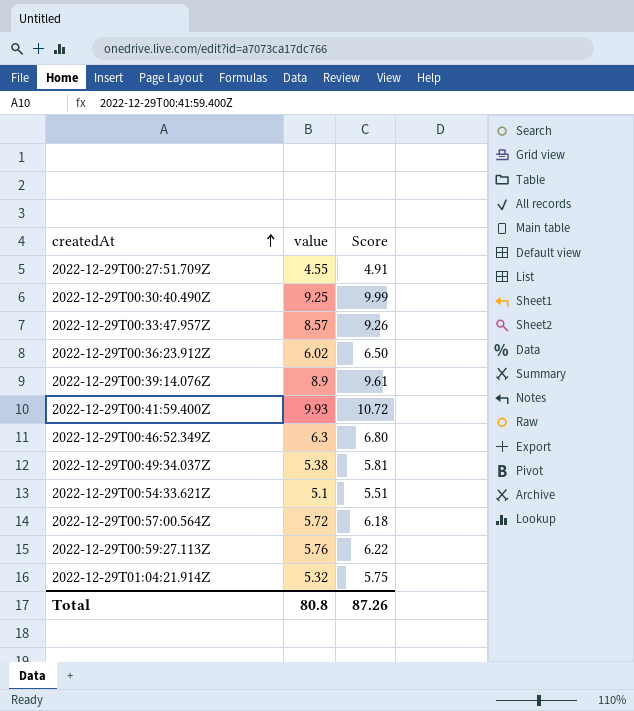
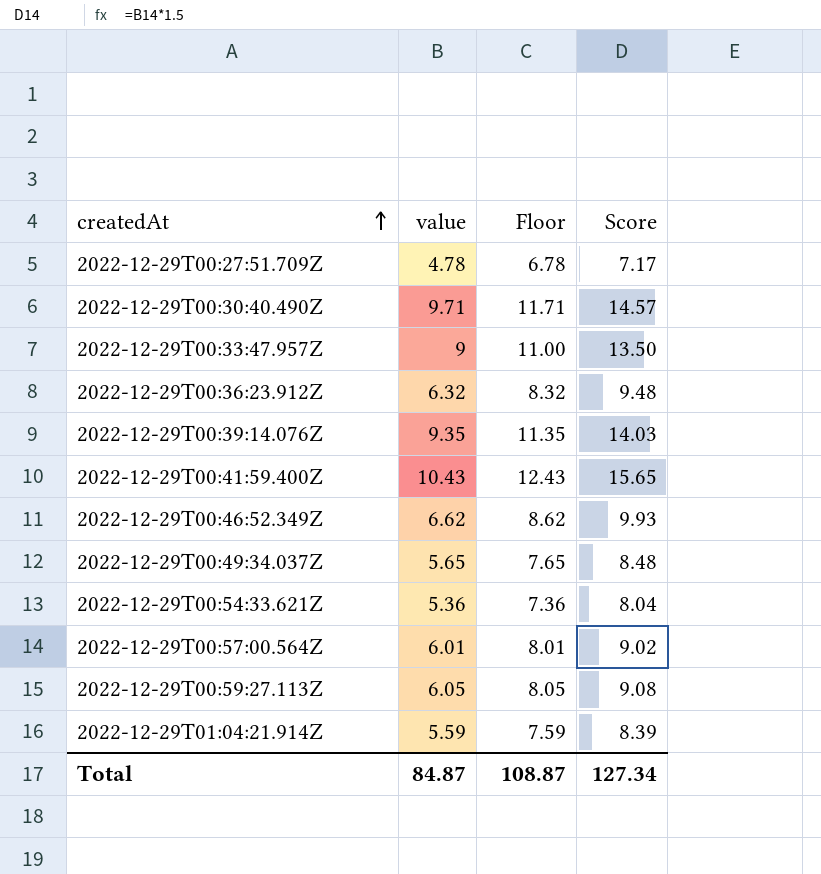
column Floor | formula: none -> [value] + 2
column Score | formula: [value] * 1.08 -> [value] * 1.5
2022-12-29T00:27:51.709Z | value: 4.55 -> 4.78
2022-12-29T00:30:40.490Z | value: 9.25 -> 9.71
2022-12-29T00:33:47.957Z | value: 8.57 -> 9
2022-12-29T00:36:23.912Z | value: 6.02 -> 6.32
2022-12-29T00:39:14.076Z | value: 8.9 -> 9.35
2022-12-29T00:41:59.400Z | value: 9.93 -> 10.43
2022-12-29T00:46:52.349Z | value: 6.3 -> 6.62
2022-12-29T00:49:34.037Z | value: 5.38 -> 5.65
2022-12-29T00:54:33.621Z | value: 5.1 -> 5.36
2022-12-29T00:57:00.564Z | value: 5.72 -> 6.01
2022-12-29T00:59:27.113Z | value: 5.76 -> 6.05
2022-12-29T01:04:21.914Z | value: 5.32 -> 5.59
Total | value: 80.8 -> 84.87
Total | Score: 87.26 -> 127.34

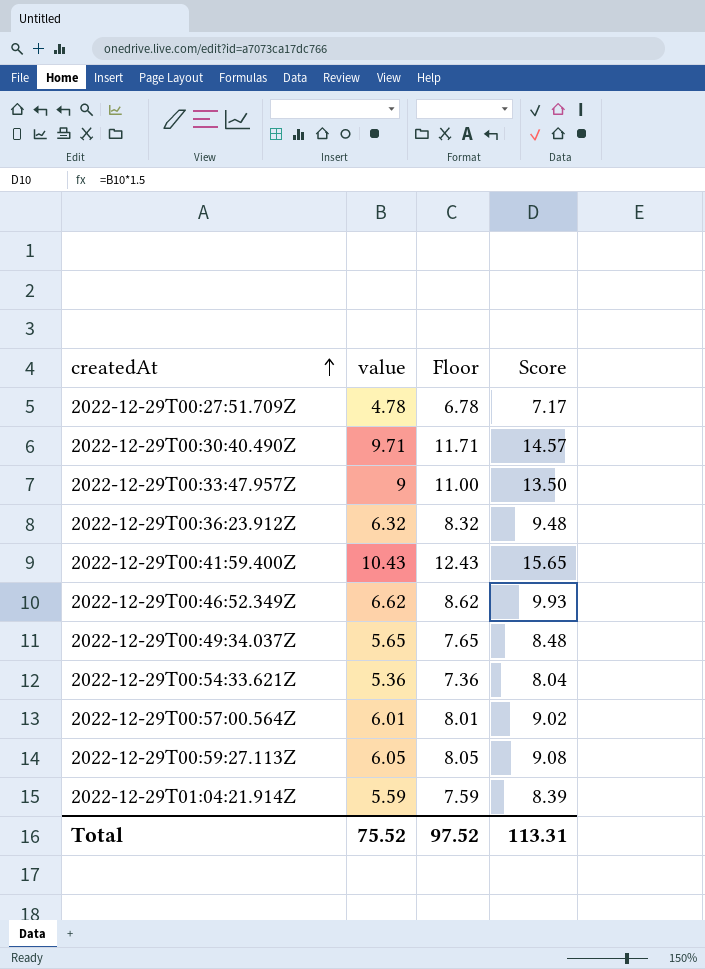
row 2022-12-29T00:39:14.076Z: 9.35 | 11.35 | 14.03 -> none
Total | value: 84.87 -> 75.52
Total | Floor: 108.87 -> 97.52
Total | Score: 127.34 -> 113.31

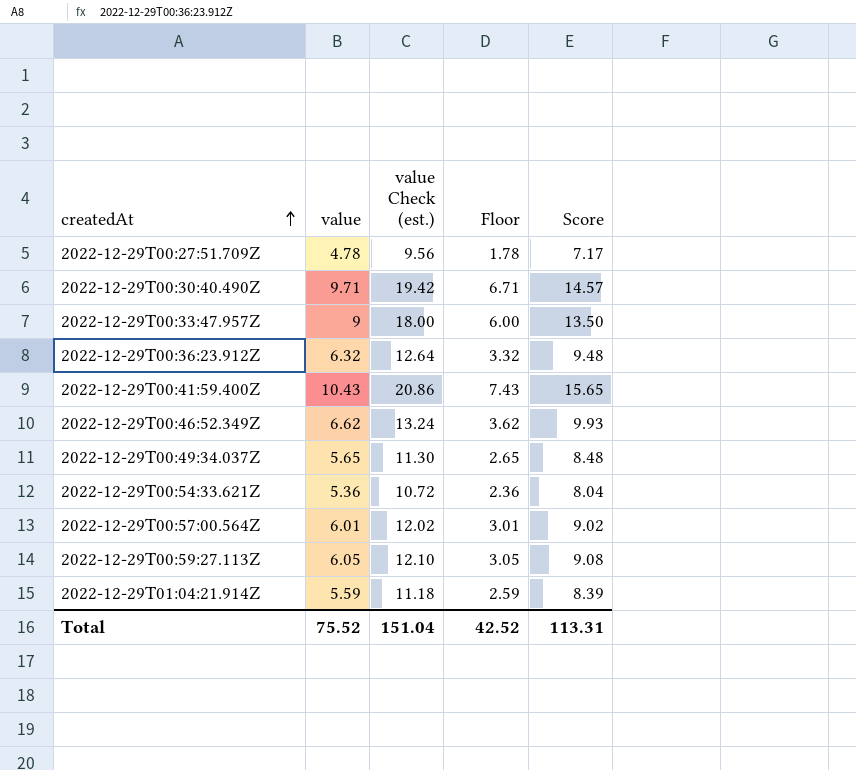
column value Check (est.) | formula: none -> [value] * 2
column Floor | formula: [value] + 2 -> [value] - 3
Total | Floor: 97.52 -> 42.52

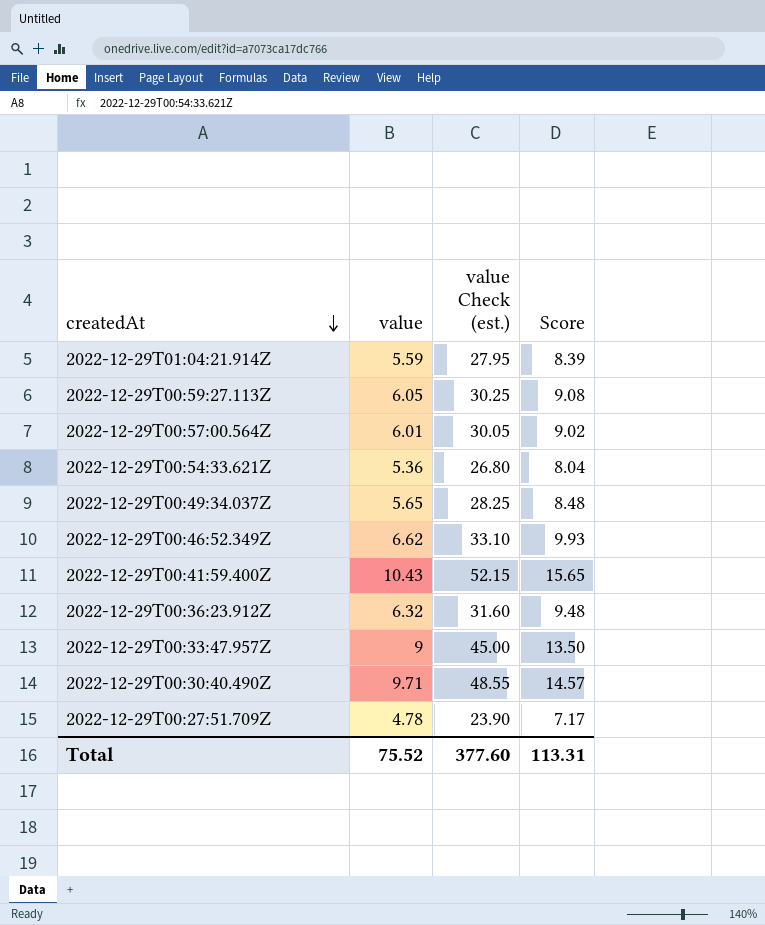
row order: createdAt ascending -> createdAt descending
column Floor | formula: [value] - 3 -> none
column value Check (est.) | formula: [value] * 2 -> [value] * 5
Total | value Check (est.): 151.04 -> 377.60

